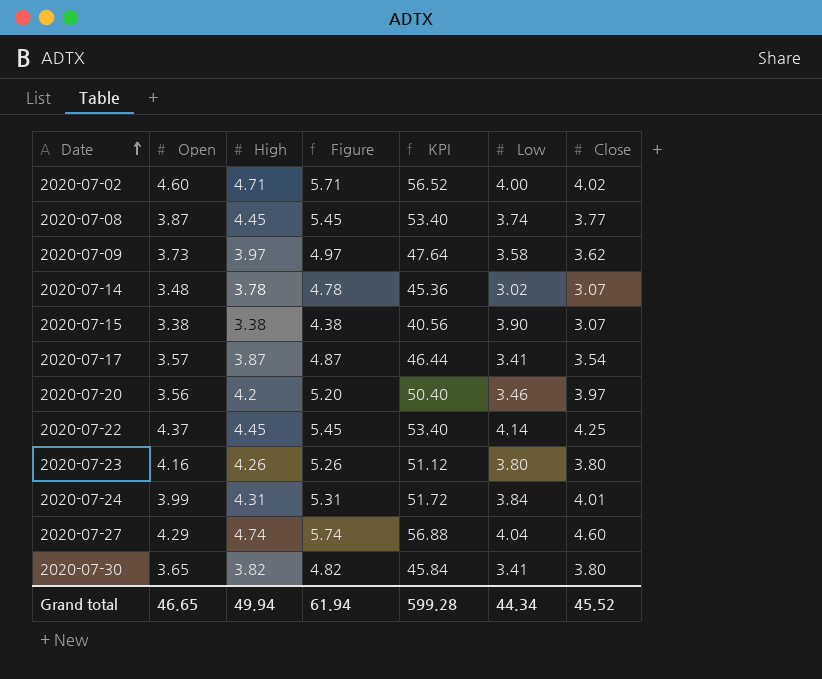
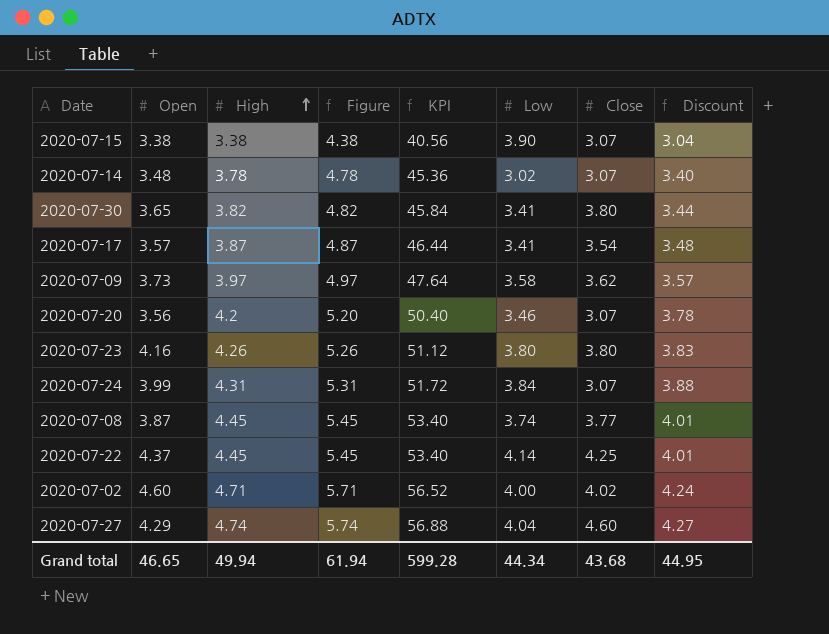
row order: Date ascending -> High ascending
column Discount | formula: none -> [High] * 0.9
2020-07-20 | Close: 3.97 -> 3.07
2020-07-24 | Close: 4.01 -> 3.07
Grand total | Close: 45.52 -> 43.68

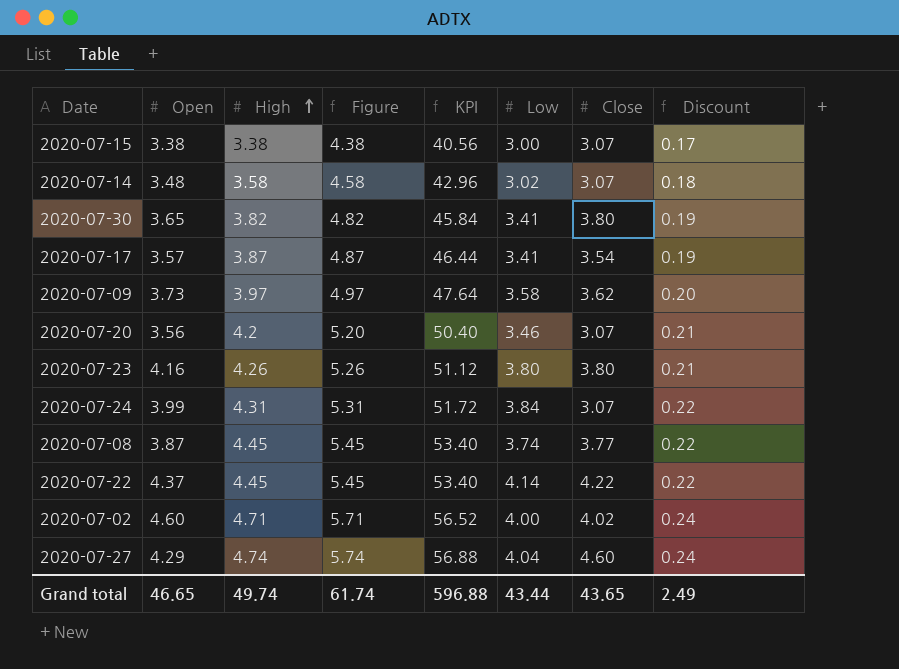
column Discount | formula: [High] * 0.9 -> [High] * 0.05
2020-07-15 | Low: 3.90 -> 3.00
2020-07-14 | High: 3.78 -> 3.58
2020-07-14 | Figure: 4.78 -> 4.58
2020-07-14 | KPI: 45.36 -> 42.96
2020-07-22 | Close: 4.25 -> 4.22
Grand total | High: 49.94 -> 49.74
Grand total | Figure: 61.94 -> 61.74
Grand total | KPI: 599.28 -> 596.88
Grand total | Low: 44.34 -> 43.44
Grand total | Close: 43.68 -> 43.65
Grand total | Discount: 44.95 -> 2.49

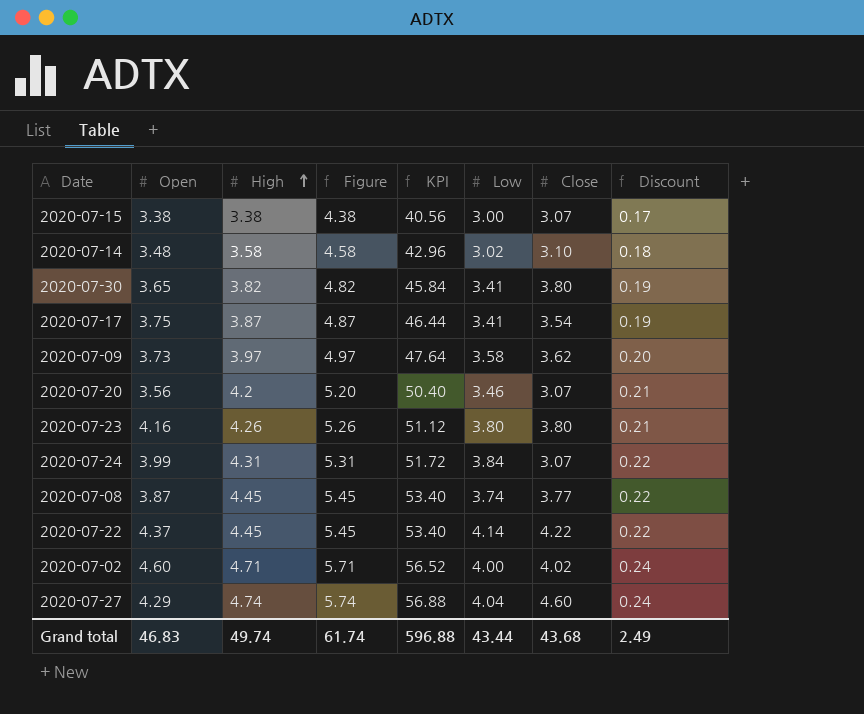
2020-07-14 | Close: 3.07 -> 3.10
2020-07-17 | Open: 3.57 -> 3.75
Grand total | Open: 46.65 -> 46.83
Grand total | Close: 43.65 -> 43.68

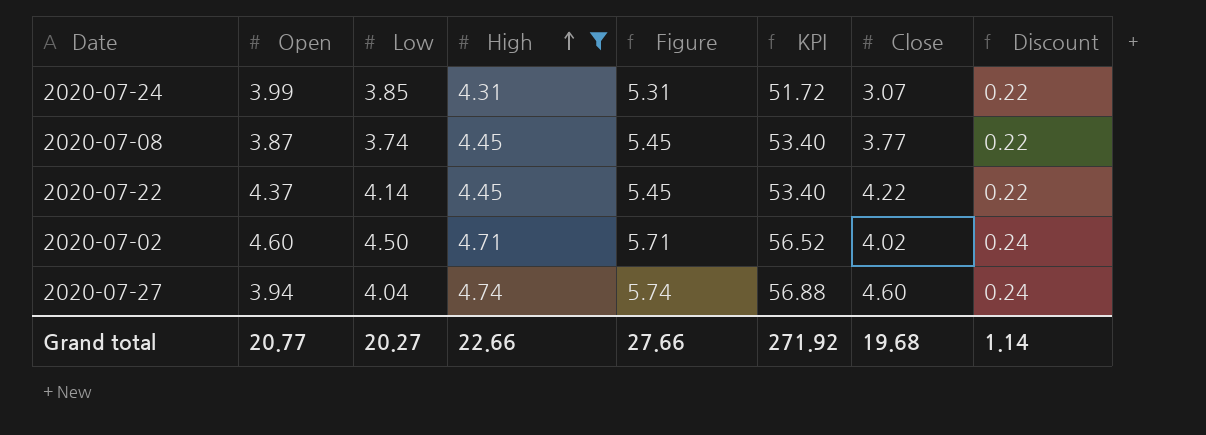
filter: none -> High >= 4.31
column Low | position: 6 -> 3
2020-07-24 | Low: 3.84 -> 3.85
2020-07-02 | Low: 4.00 -> 4.50
2020-07-27 | Open: 4.29 -> 3.94
Grand total | Open: 46.83 -> 20.77
Grand total | Low: 43.44 -> 20.27
Grand total | High: 49.74 -> 22.66
Grand total | Figure: 61.74 -> 27.66
Grand total | KPI: 596.88 -> 271.92
Grand total | Close: 43.68 -> 19.68
Grand total | Discount: 2.49 -> 1.14

